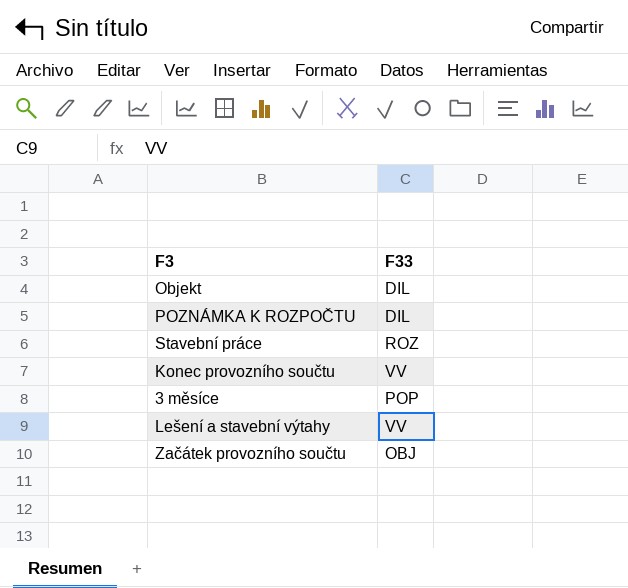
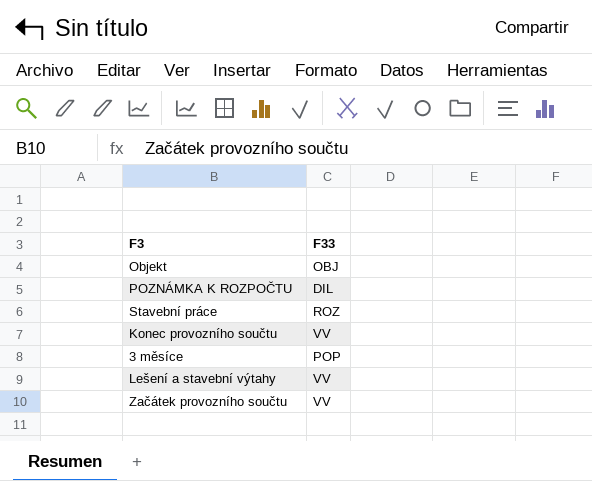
Objekt | F33: DIL -> OBJ
Začátek provozního součtu | F33: OBJ -> VV

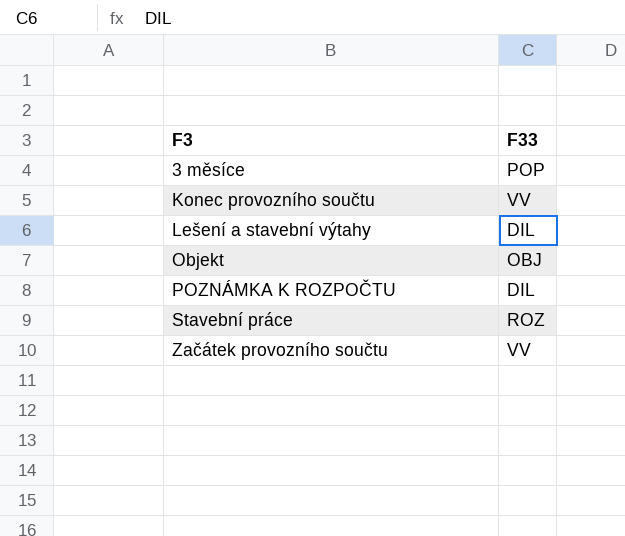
row order: none -> F3 ascending
Lešení a stavební výtahy | F33: VV -> DIL

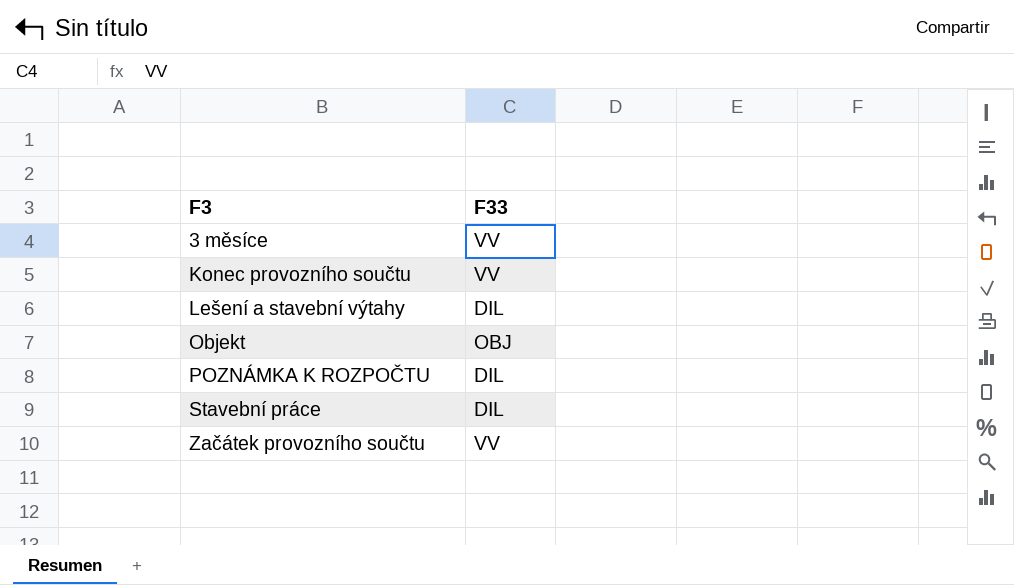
3 měsíce | F33: POP -> VV
Stavební práce | F33: ROZ -> DIL

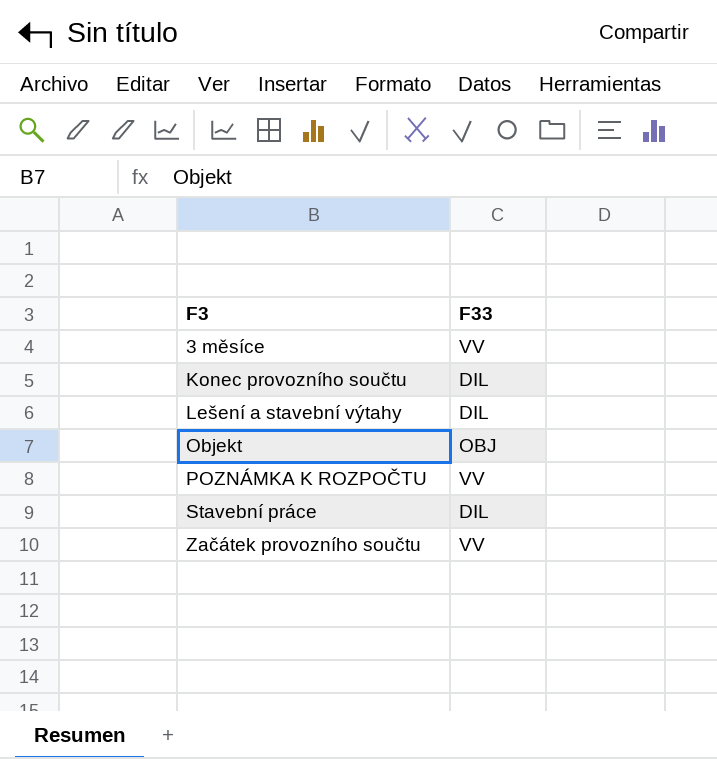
Konec provozního součtu | F33: VV -> DIL
POZNÁMKA K ROZPOČTU | F33: DIL -> VV

